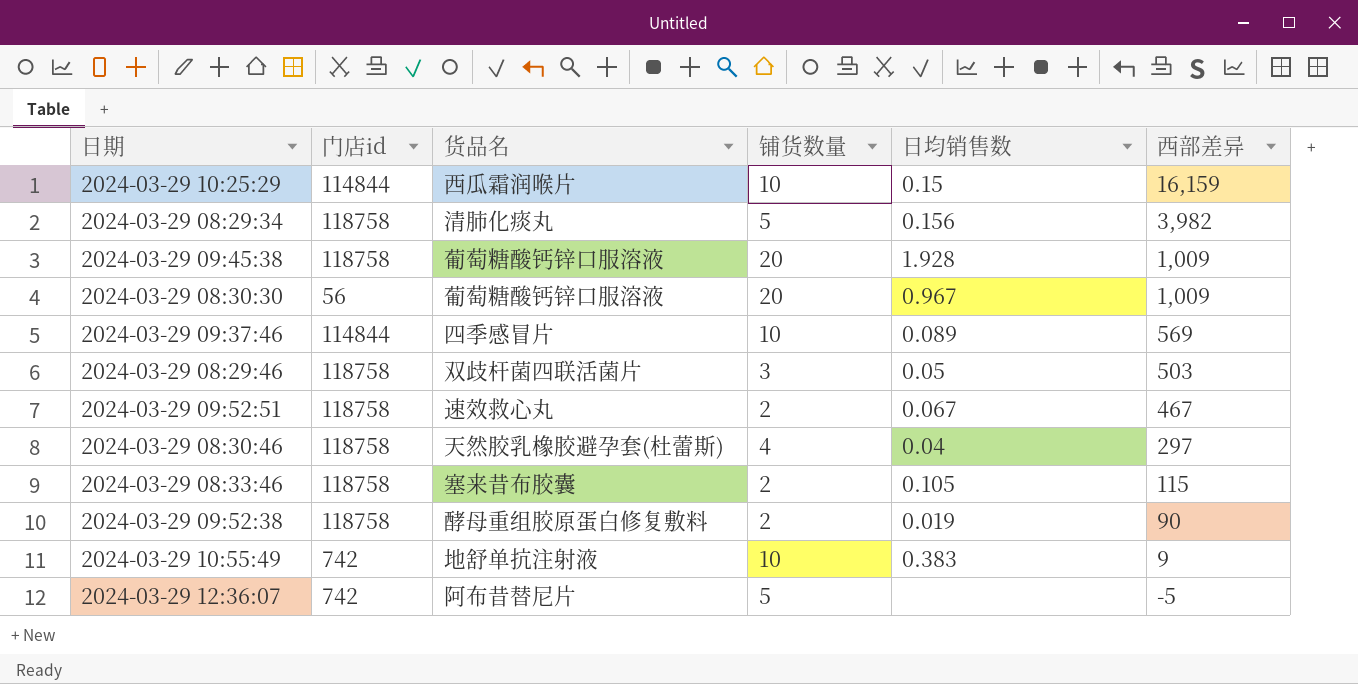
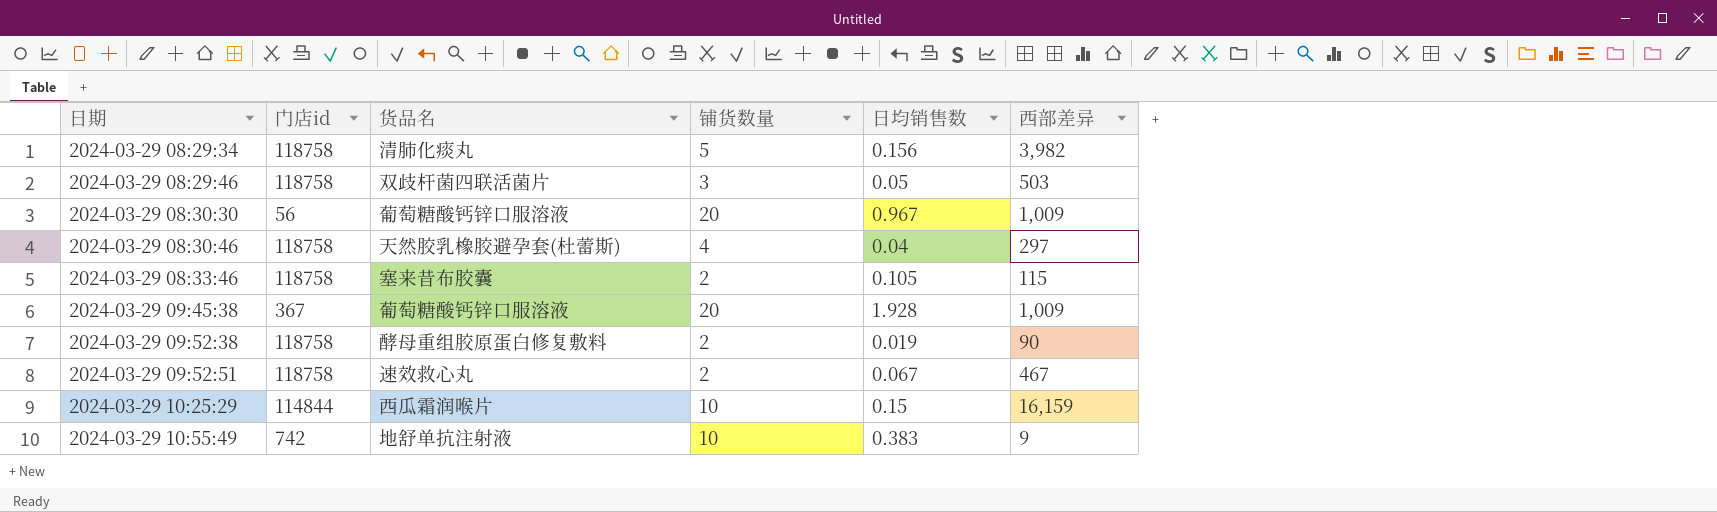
row order: 西部差异 descending -> 日期 ascending
row 2024-03-29 09:37:46: 114844 | 四季感冒片 | 10 | 0.089 | 569 -> none
row 2024-03-29 12:36:07: 742 | 阿布昔替尼片 | 5 | none | -5 -> none
2024-03-29 09:45:38 | 门店id: 118758 -> 367

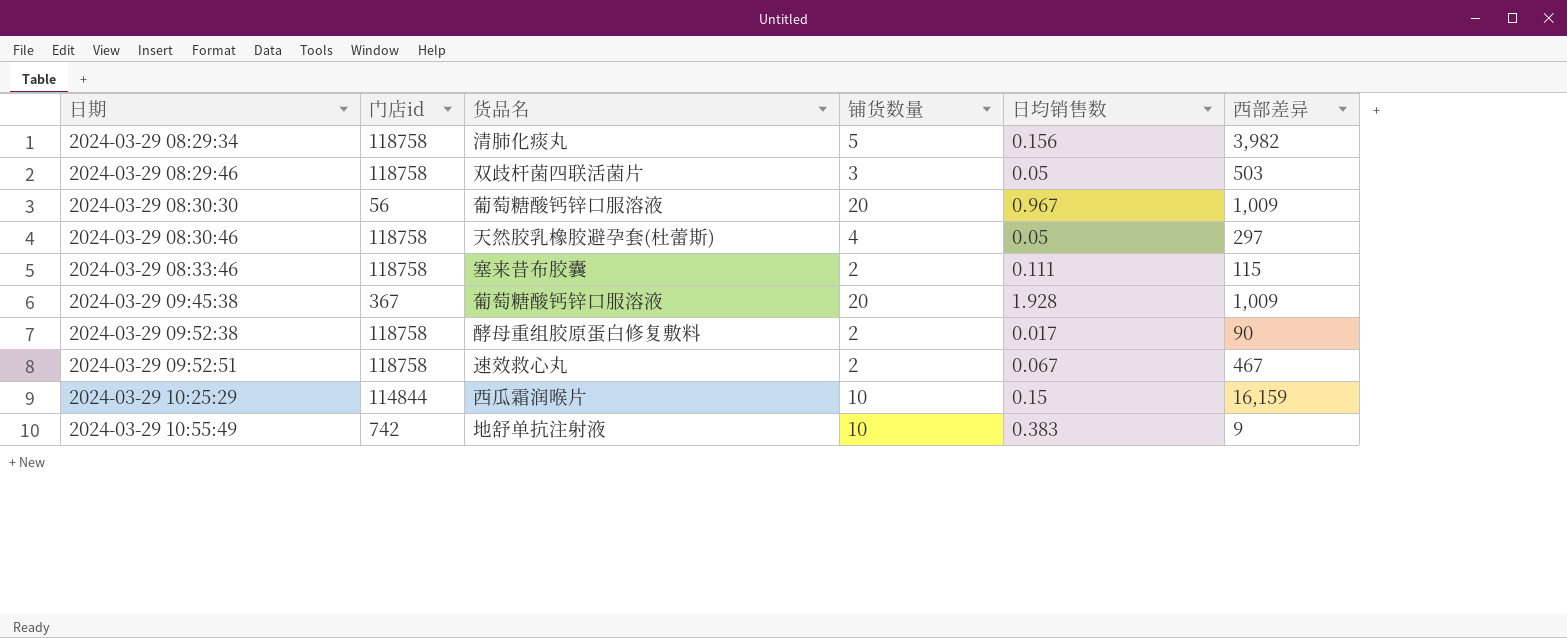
2024-03-29 08:30:46 | 日均销售数: 0.04 -> 0.05
2024-03-29 08:33:46 | 日均销售数: 0.105 -> 0.111
2024-03-29 09:52:38 | 日均销售数: 0.019 -> 0.017

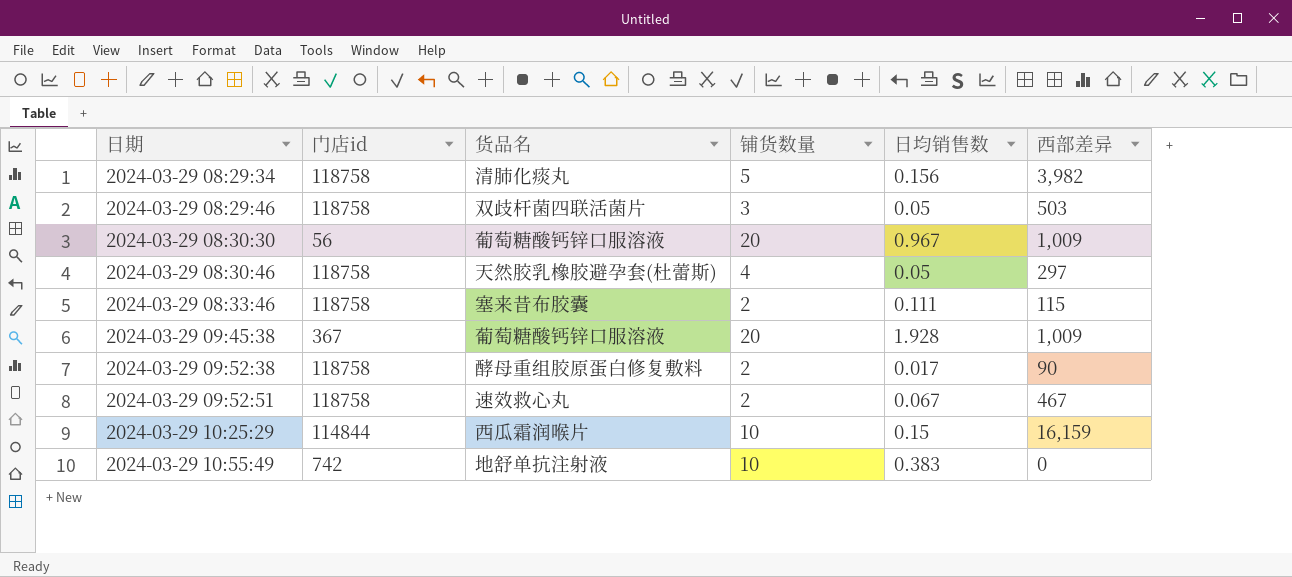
2024-03-29 10:55:49 | 西部差异: 9 -> 0

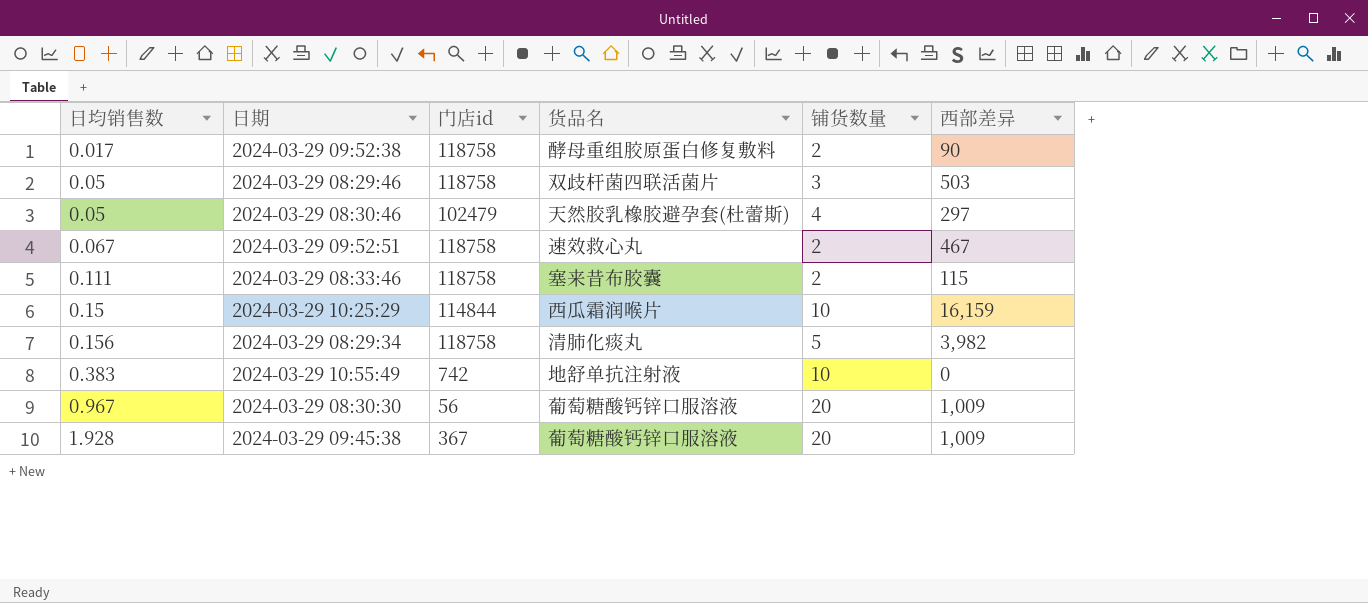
row order: 日期 ascending -> 日均销售数 ascending
column 日均销售数 | position: 5 -> 1
2024-03-29 08:30:46 | 门店id: 118758 -> 102479

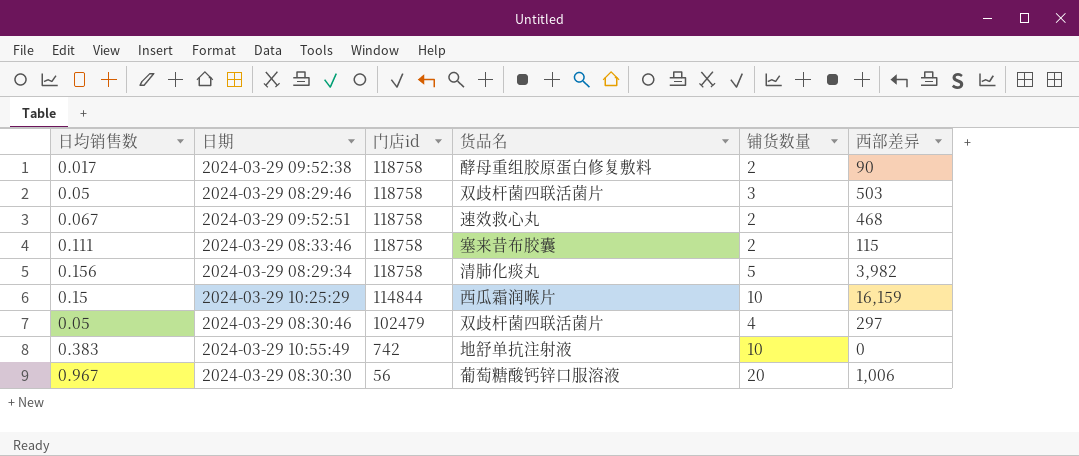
row order: 日均销售数 ascending -> 门店id descending
row 2024-03-29 09:45:38: 1.928 | 367 | 葡萄糖酸钙锌口服溶液 | 20 | 1,009 -> none
2024-03-29 09:52:51 | 西部差异: 467 -> 468
2024-03-29 08:30:46 | 货品名: 天然胶乳橡胶避孕套(杜蕾斯) -> 双歧杆菌四联活菌片
2024-03-29 08:30:30 | 西部差异: 1,009 -> 1,006

